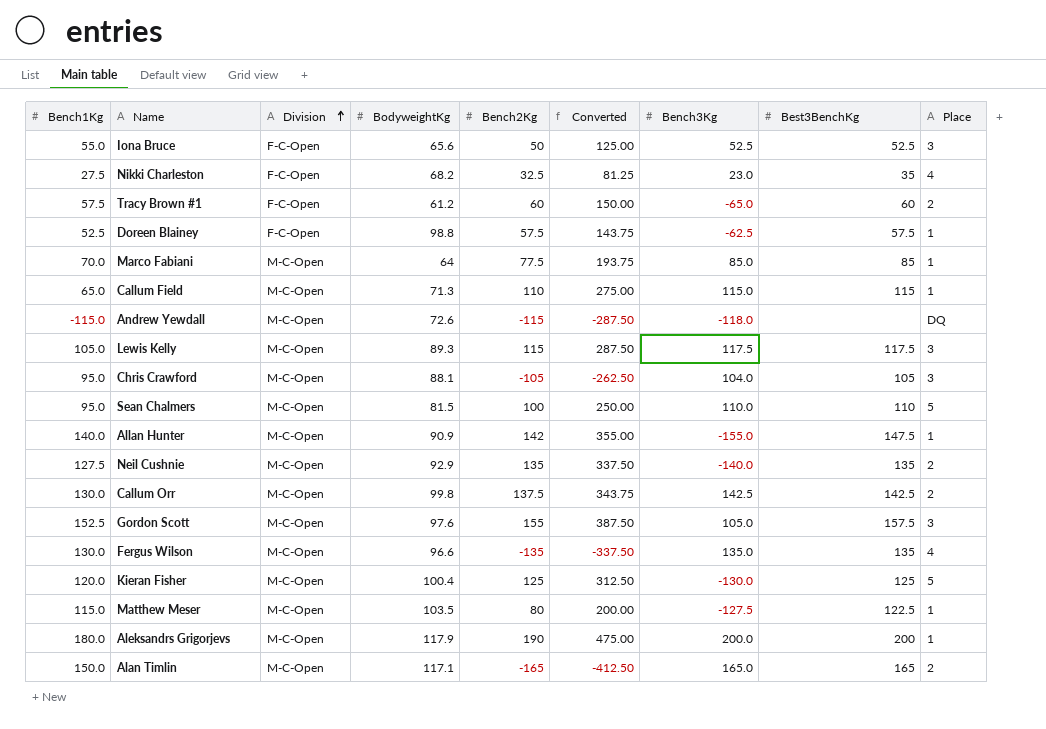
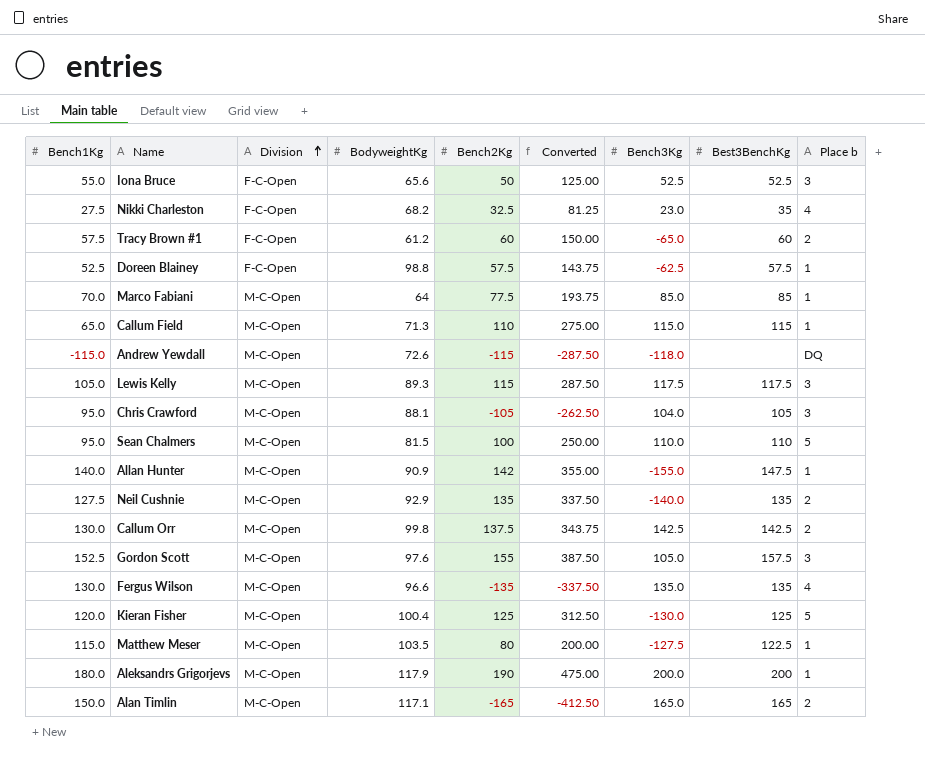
column name: Place -> Place b

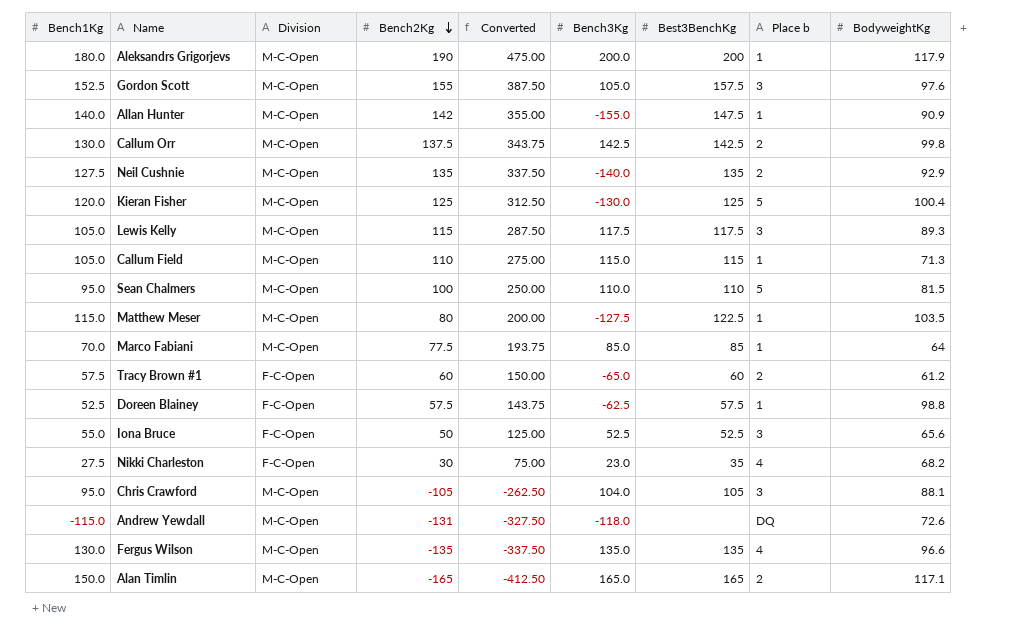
row order: Division ascending -> Bench2Kg descending
column BodyweightKg | position: 4 -> 9
Callum Field | Bench1Kg: 65.0 -> 105.0
Nikki Charleston | Bench2Kg: 32.5 -> 30
Nikki Charleston | Converted: 81.25 -> 75.00
Andrew Yewdall | Bench2Kg: -115 -> -131
Andrew Yewdall | Converted: -287.50 -> -327.50

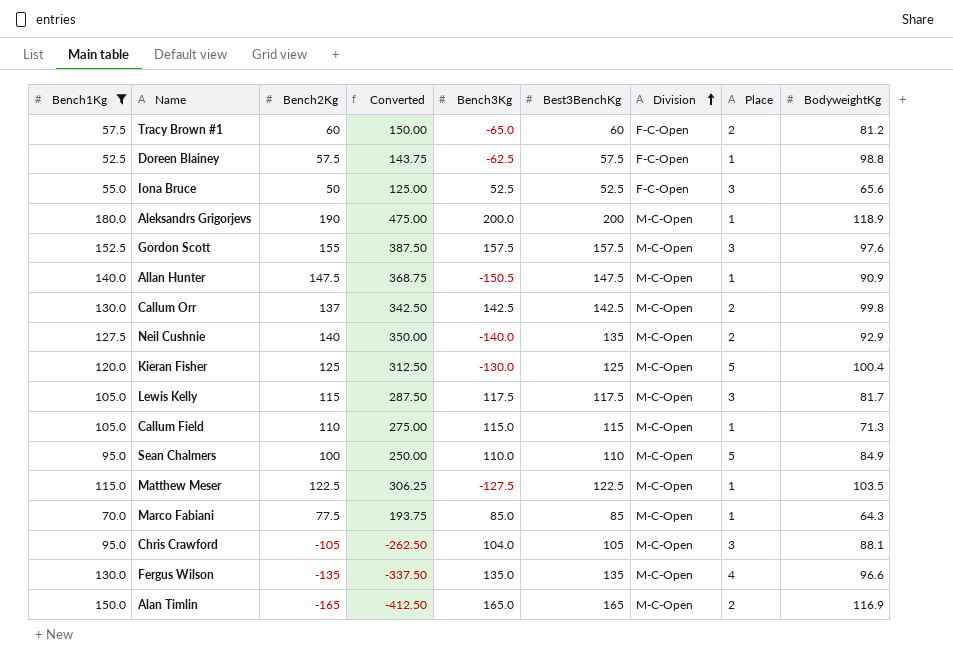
filter: none -> Bench1Kg >= 52.5
row order: Bench2Kg descending -> Division ascending
column Division | position: 3 -> 7
column name: Place b -> Place
Tracy Brown #1 | BodyweightKg: 61.2 -> 81.2
Aleksandrs Grigorjevs | BodyweightKg: 117.9 -> 118.9
Gordon Scott | Bench3Kg: 105.0 -> 157.5
Allan Hunter | Bench2Kg: 142 -> 147.5
Allan Hunter | Converted: 355.00 -> 368.75
Allan Hunter | Bench3Kg: -155.0 -> -150.5
Callum Orr | Bench2Kg: 137.5 -> 137
Callum Orr | Converted: 343.75 -> 342.50
Neil Cushnie | Bench2Kg: 135 -> 140
Neil Cushnie | Converted: 337.50 -> 350.00
Lewis Kelly | BodyweightKg: 89.3 -> 81.7
Sean Chalmers | BodyweightKg: 81.5 -> 84.9
Matthew Meser | Bench2Kg: 80 -> 122.5
Matthew Meser | Converted: 200.00 -> 306.25
Marco Fabiani | BodyweightKg: 64 -> 64.3
Alan Timlin | BodyweightKg: 117.1 -> 116.9

